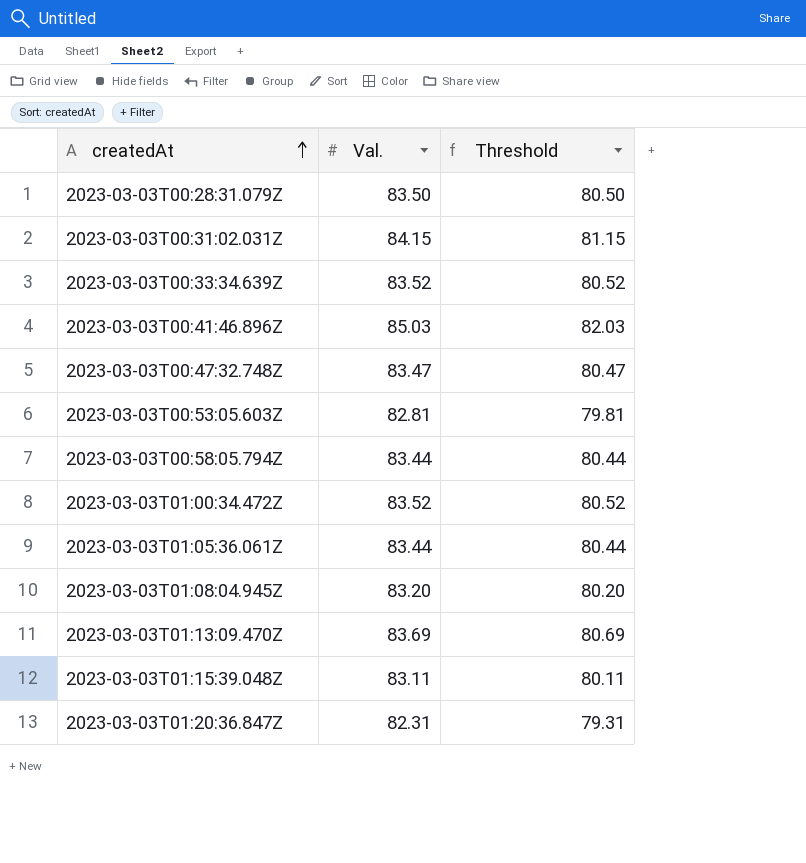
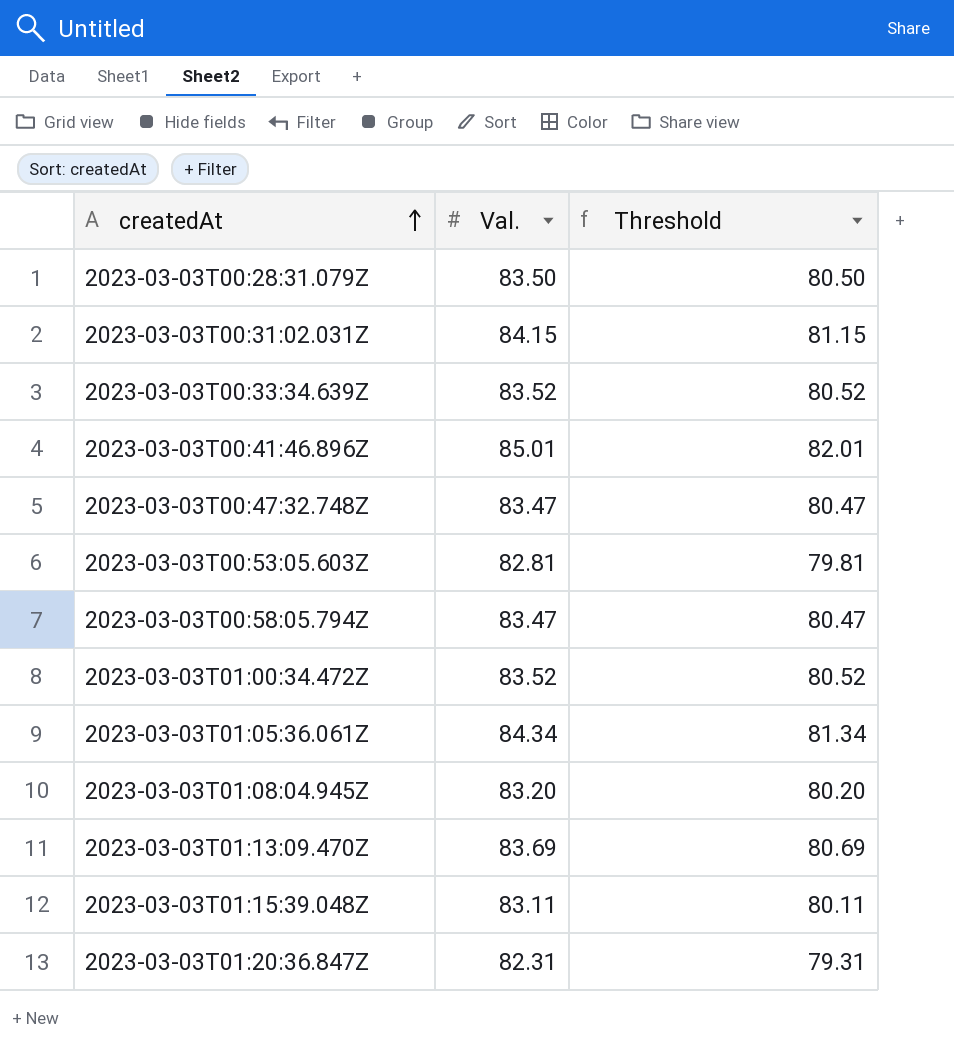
2023-03-03T00:41:46.896Z | Val.: 85.03 -> 85.01
2023-03-03T00:41:46.896Z | Threshold: 82.03 -> 82.01
2023-03-03T00:58:05.794Z | Val.: 83.44 -> 83.47
2023-03-03T00:58:05.794Z | Threshold: 80.44 -> 80.47
2023-03-03T01:05:36.061Z | Val.: 83.44 -> 84.34
2023-03-03T01:05:36.061Z | Threshold: 80.44 -> 81.34

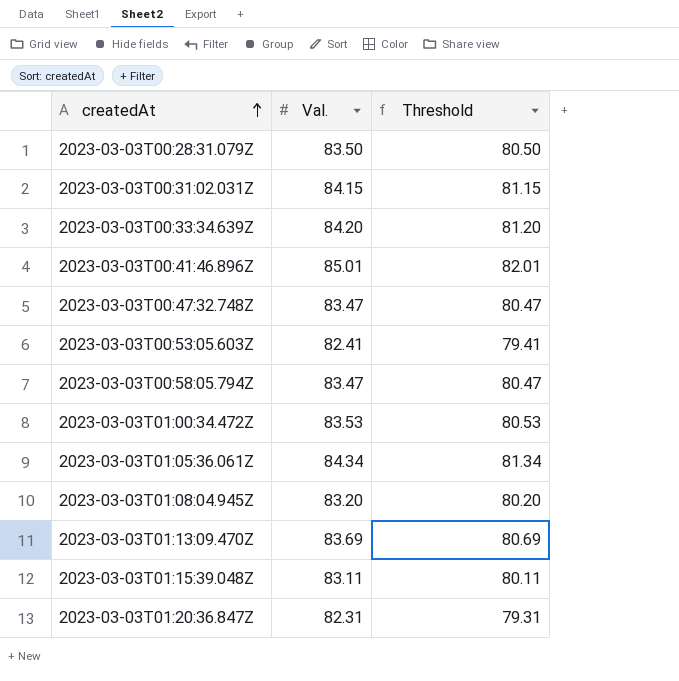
2023-03-03T00:33:34.639Z | Val.: 83.52 -> 84.20
2023-03-03T00:33:34.639Z | Threshold: 80.52 -> 81.20
2023-03-03T00:53:05.603Z | Val.: 82.81 -> 82.41
2023-03-03T00:53:05.603Z | Threshold: 79.81 -> 79.41
2023-03-03T01:00:34.472Z | Val.: 83.52 -> 83.53
2023-03-03T01:00:34.472Z | Threshold: 80.52 -> 80.53

